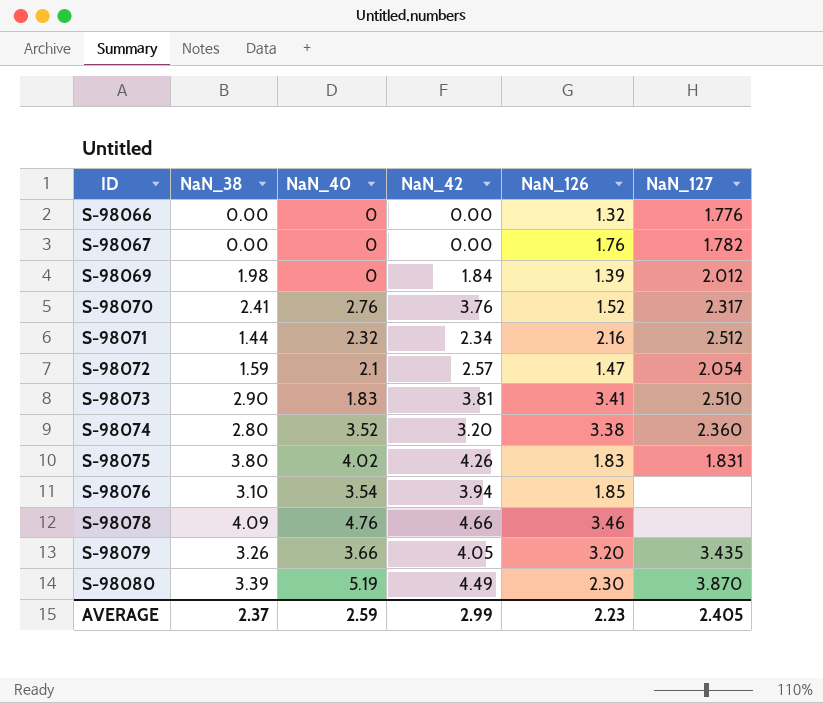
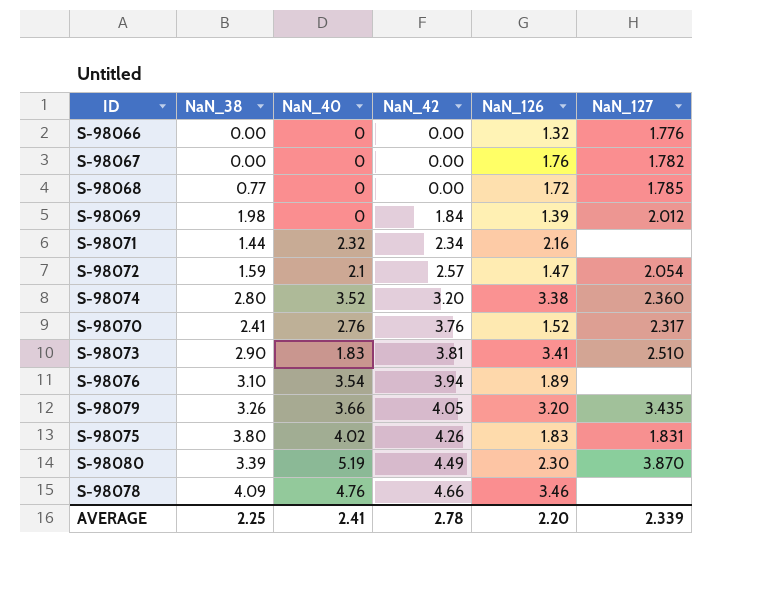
row order: ID ascending -> NaN_42 ascending
row S-98068: none -> 0.77 | 0 | 0.00 | 1.72 | 1.785
S-98071 | NaN_127: 2.512 -> none
S-98076 | NaN_126: 1.85 -> 1.89
AVERAGE | NaN_38: 2.37 -> 2.25
AVERAGE | NaN_40: 2.59 -> 2.41
AVERAGE | NaN_42: 2.99 -> 2.78
AVERAGE | NaN_126: 2.23 -> 2.20
AVERAGE | NaN_127: 2.405 -> 2.339

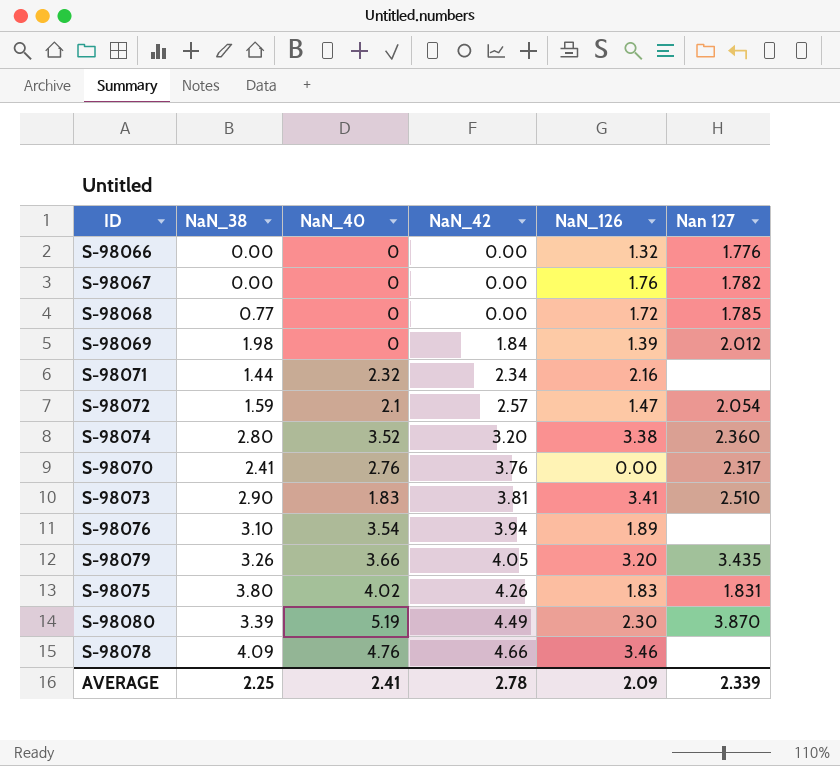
column name: NaN_127 -> Nan 127
S-98070 | NaN_126: 1.52 -> 0.00
AVERAGE | NaN_126: 2.20 -> 2.09

